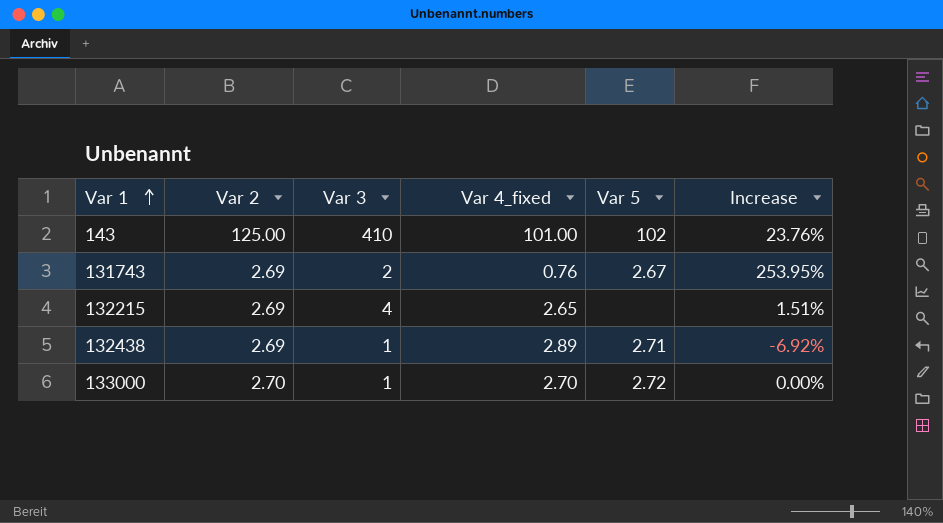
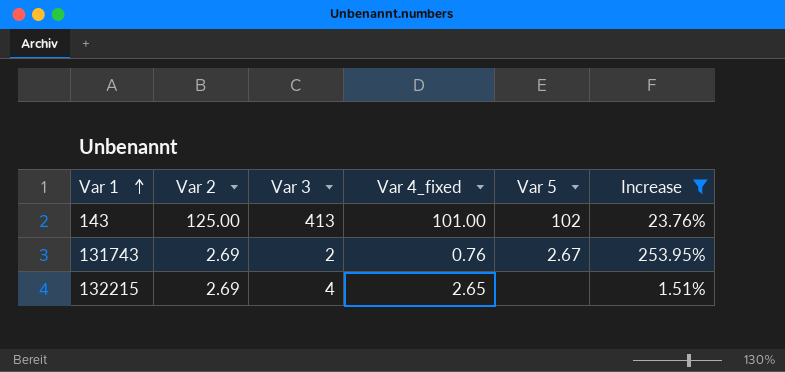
filter: none -> Increase >= 1.51%
143 | Var 3: 410 -> 413

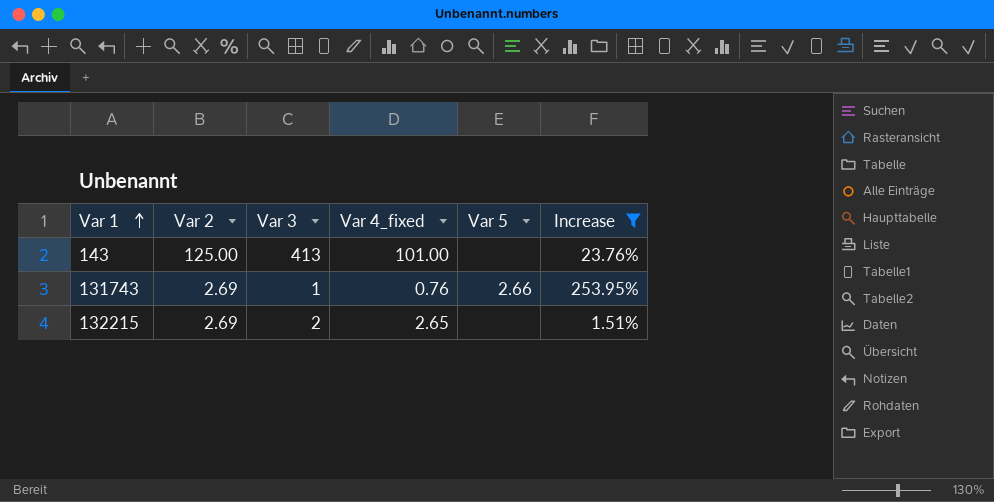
143 | Var 5: 102 -> none
131743 | Var 3: 2 -> 1
131743 | Var 5: 2.67 -> 2.66
132215 | Var 3: 4 -> 2

